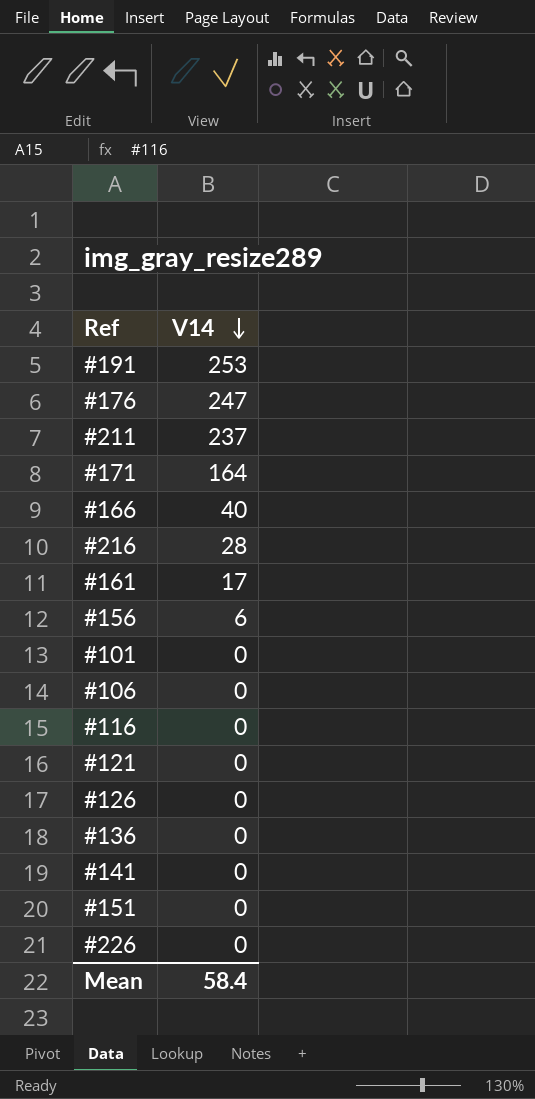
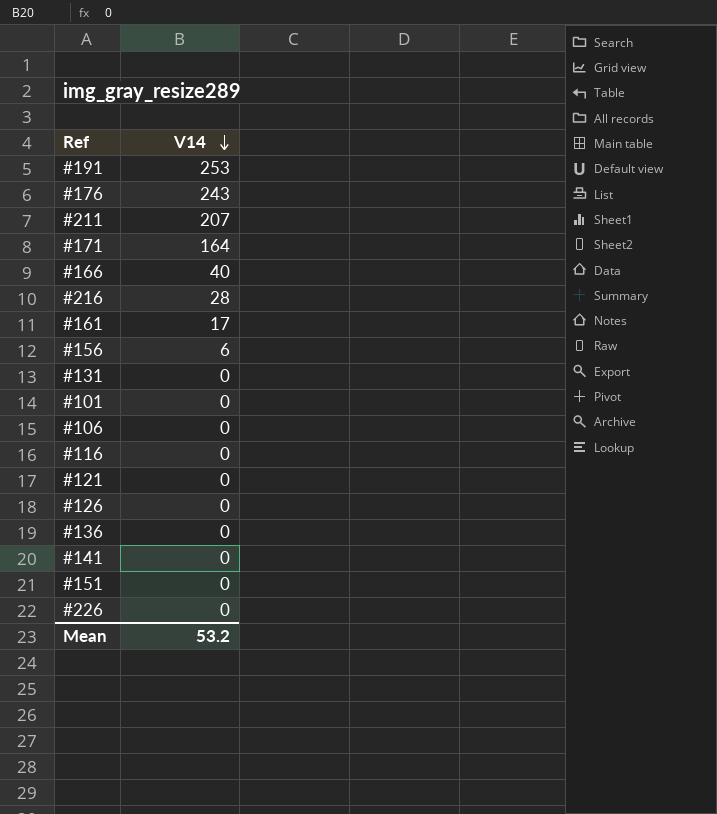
#176 | V14: 247 -> 243
#211 | V14: 237 -> 207
row #131: none -> 0
Mean | V14: 58.4 -> 53.2

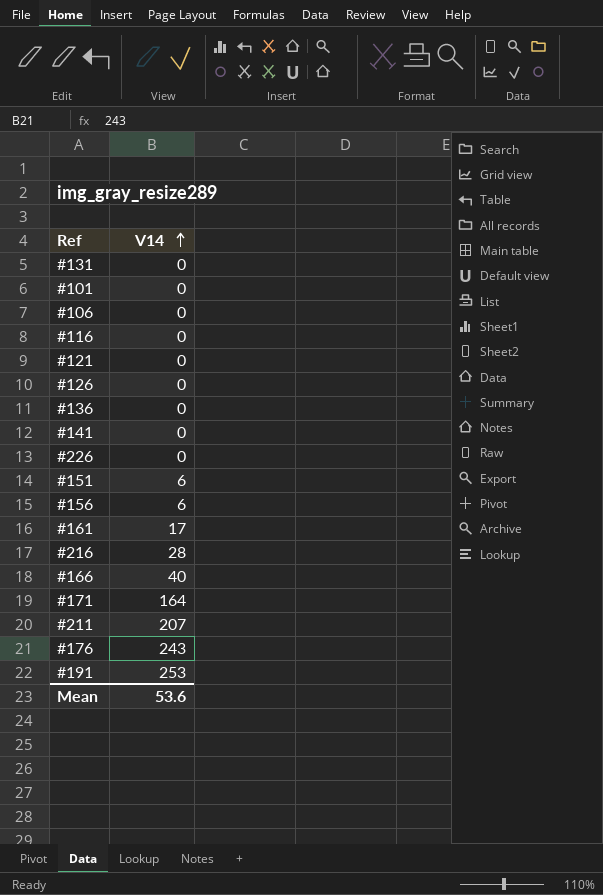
row order: V14 descending -> V14 ascending
#151 | V14: 0 -> 6
Mean | V14: 53.2 -> 53.6

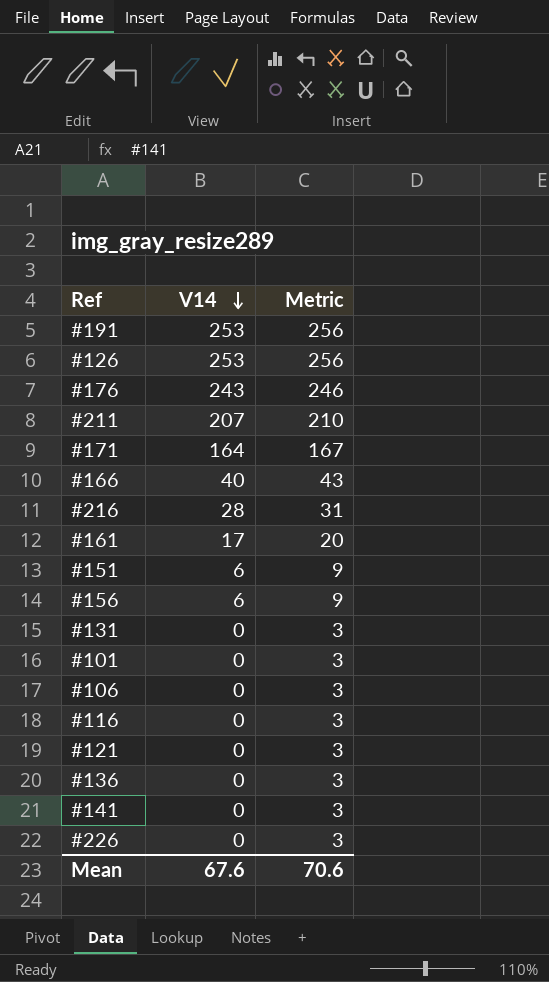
row order: V14 ascending -> V14 descending
column Metric | formula: none -> [V14] + 3
#126 | V14: 0 -> 253
Mean | V14: 53.6 -> 67.6

